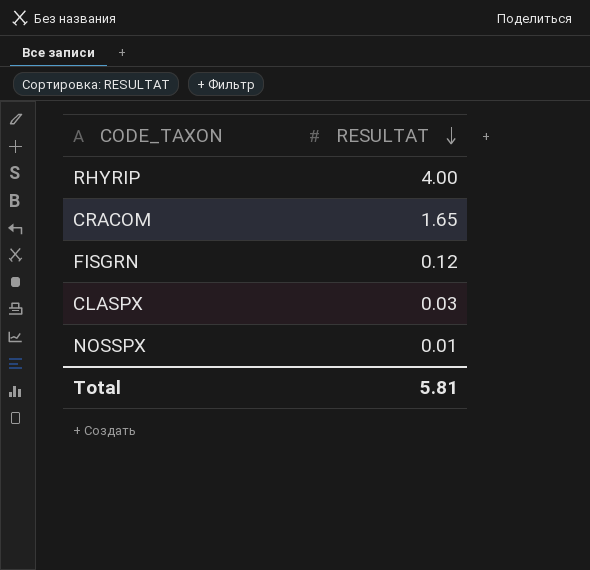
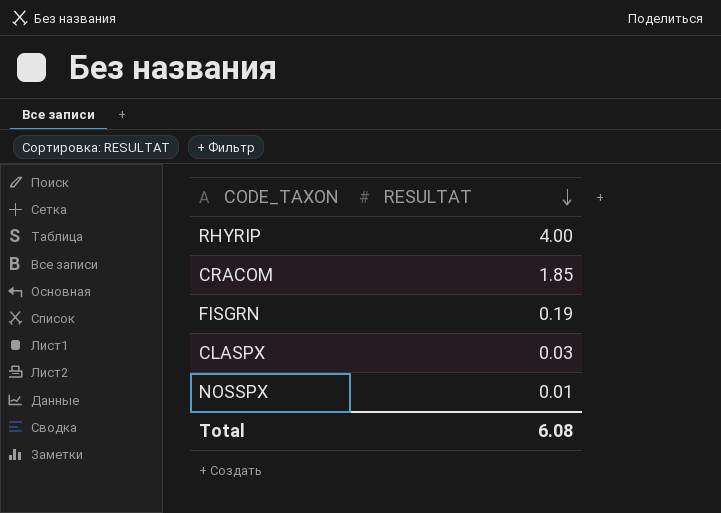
CRACOM | RESULTAT: 1.65 -> 1.85
FISGRN | RESULTAT: 0.12 -> 0.19
Total | RESULTAT: 5.81 -> 6.08

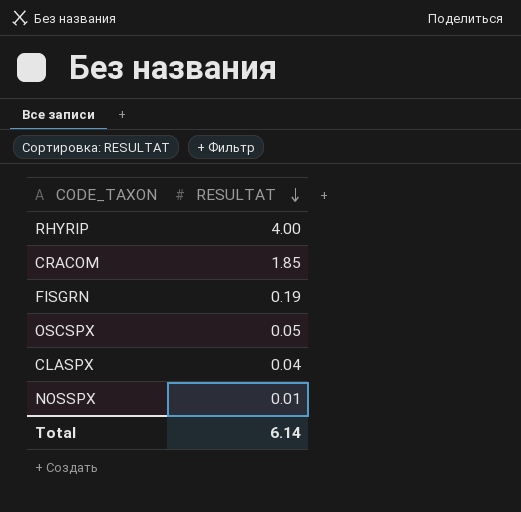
row OSCSPX: none -> 0.05
CLASPX | RESULTAT: 0.03 -> 0.04
Total | RESULTAT: 6.08 -> 6.14

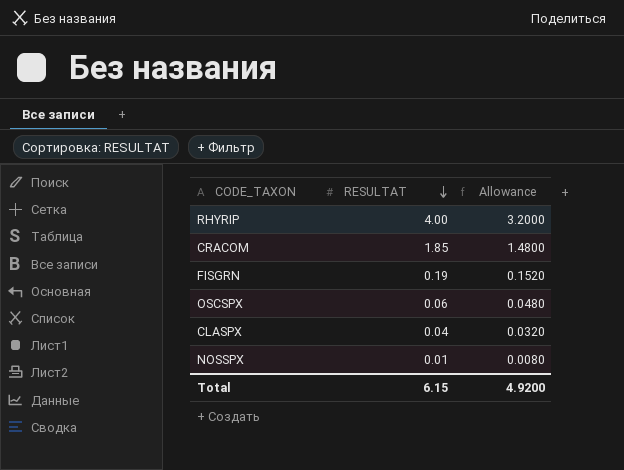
column Allowance | formula: none -> [RESULTAT] * 0.8
OSCSPX | RESULTAT: 0.05 -> 0.06
Total | RESULTAT: 6.14 -> 6.15

